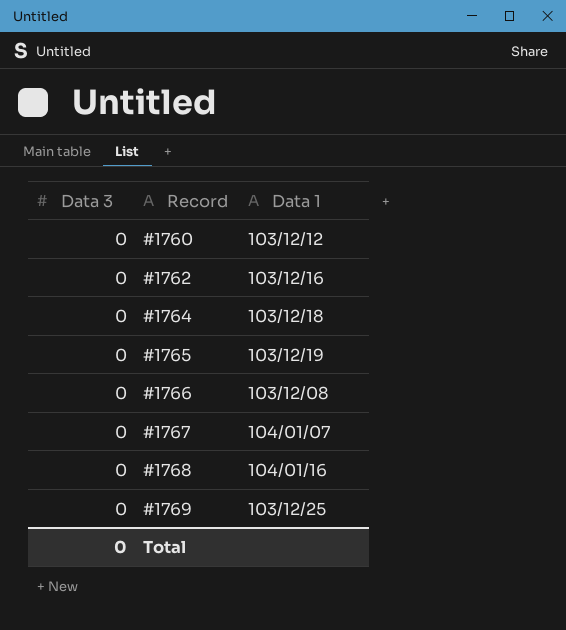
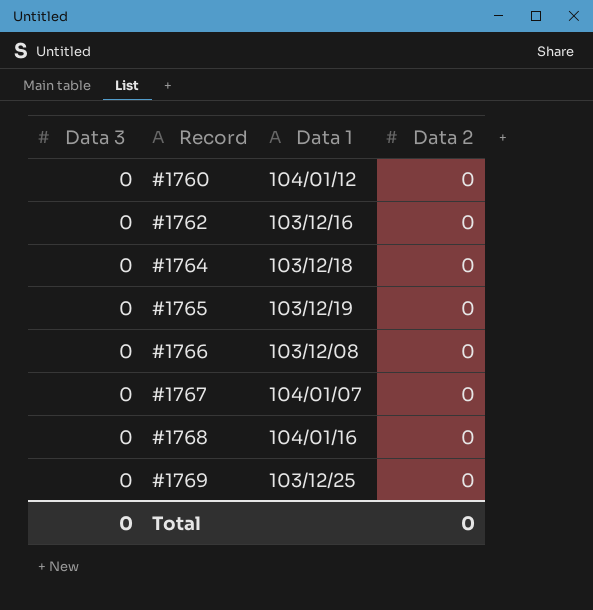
column Data 2 | position: none -> 4
#1760 | Data 1: 103/12/12 -> 104/01/12

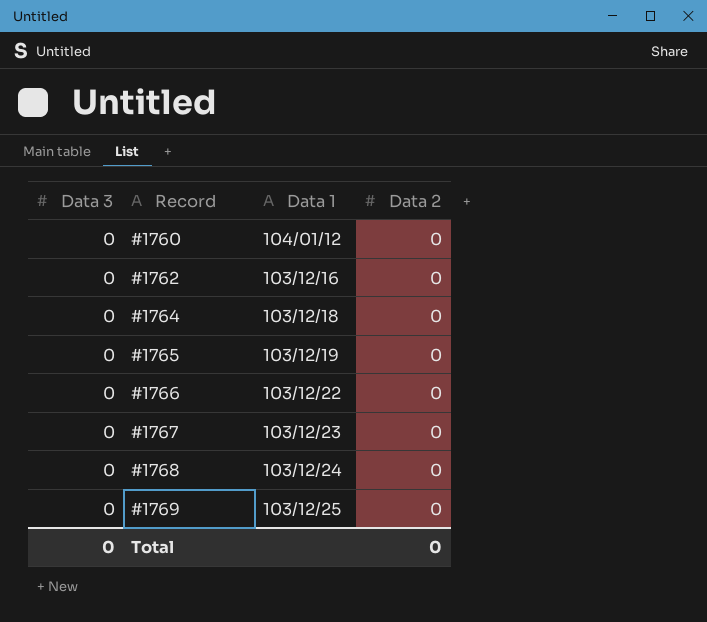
#1766 | Data 1: 103/12/08 -> 103/12/22
#1767 | Data 1: 104/01/07 -> 103/12/23
#1768 | Data 1: 104/01/16 -> 103/12/24

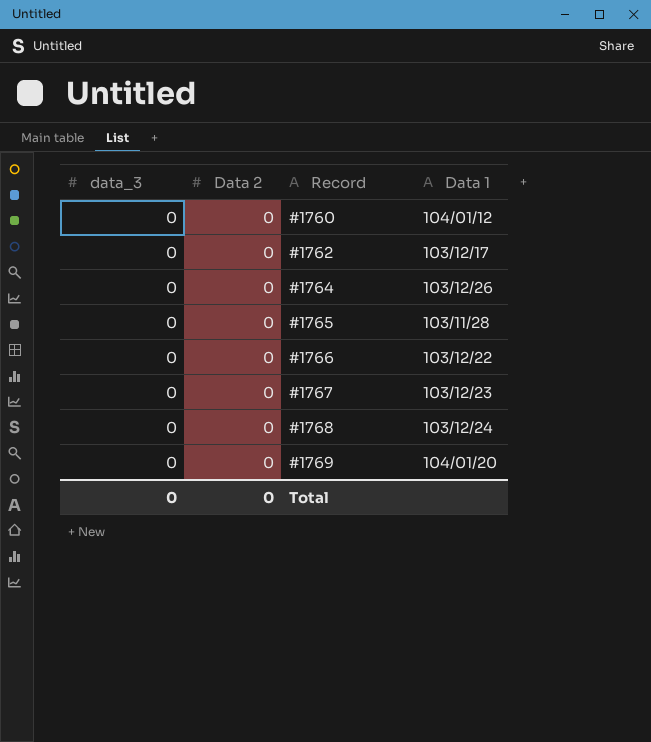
column name: Data 3 -> data_3
column Data 2 | position: 4 -> 2
#1762 | Data 1: 103/12/16 -> 103/12/17
#1764 | Data 1: 103/12/18 -> 103/12/26
#1765 | Data 1: 103/12/19 -> 103/11/28
#1769 | Data 1: 103/12/25 -> 104/01/20

